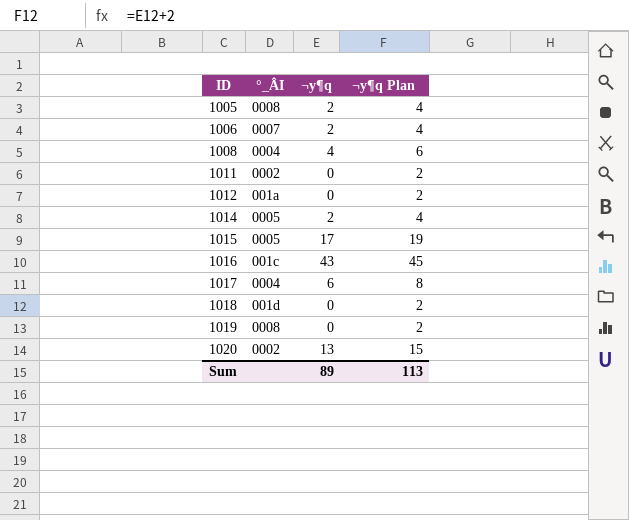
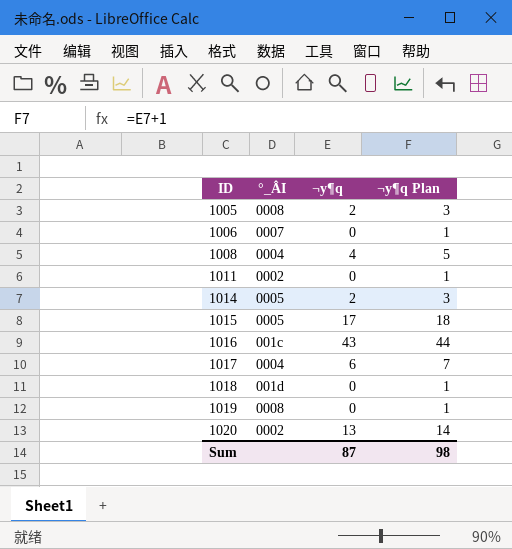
column ¬y¶q Plan | formula: [¬y¶q] + 2 -> [¬y¶q] + 1
row 1012: 001a | 0 | 2 -> none
1006 | ¬y¶q: 2 -> 0
Sum | ¬y¶q: 89 -> 87
Sum | ¬y¶q Plan: 113 -> 98

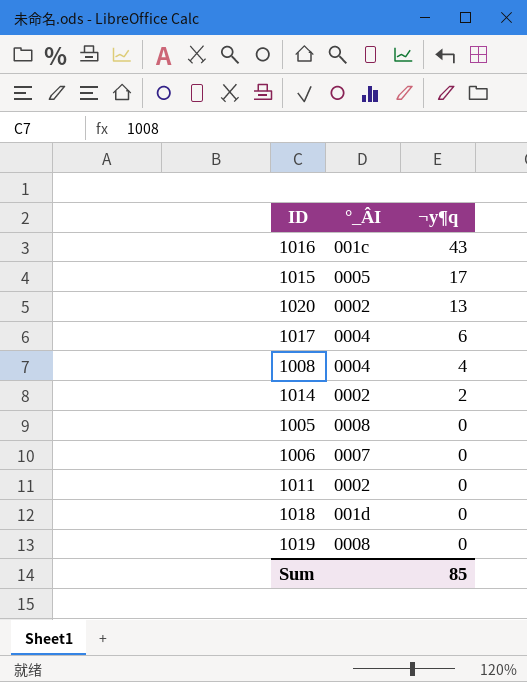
row order: ID ascending -> ¬y¶q descending
column ¬y¶q Plan | formula: [¬y¶q] + 1 -> none
1014 | °_ÂI: 0005 -> 0002
1005 | ¬y¶q: 2 -> 0
Sum | ¬y¶q: 87 -> 85

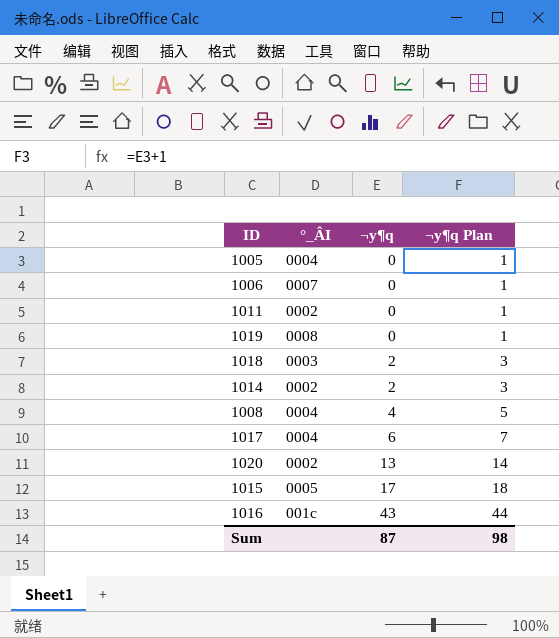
row order: ¬y¶q descending -> ¬y¶q ascending
column ¬y¶q Plan | formula: none -> [¬y¶q] + 1
1005 | °_ÂI: 0008 -> 0004
1018 | °_ÂI: 001d -> 0003
1018 | ¬y¶q: 0 -> 2
Sum | ¬y¶q: 85 -> 87

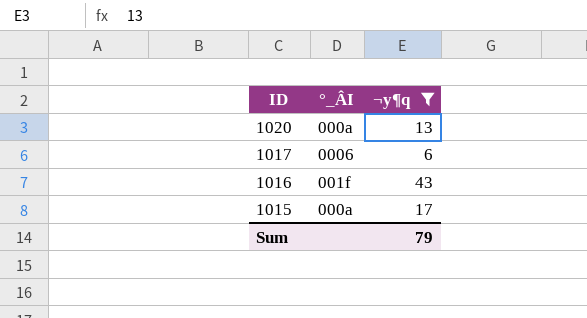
filter: none -> ¬y¶q >= 6
row order: ¬y¶q ascending -> ID descending
column ¬y¶q Plan | formula: [¬y¶q] + 1 -> none
1020 | °_ÂI: 0002 -> 000a
1017 | °_ÂI: 0004 -> 0006
1016 | °_ÂI: 001c -> 001f
1015 | °_ÂI: 0005 -> 000a
Sum | ¬y¶q: 87 -> 79

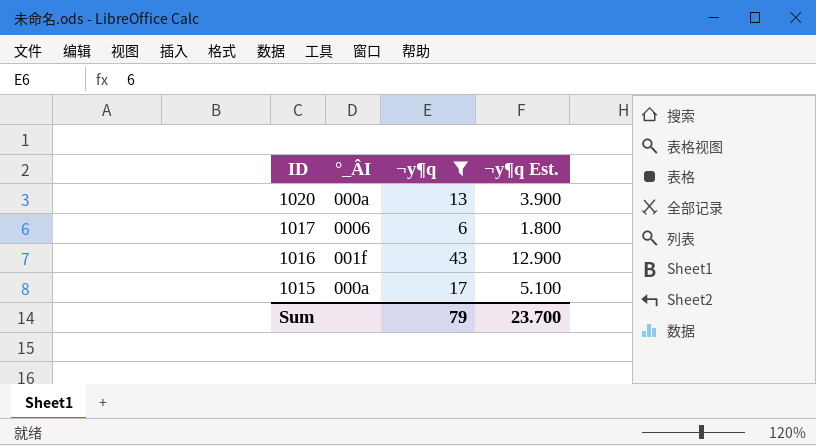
column ¬y¶q Est. | formula: none -> [¬y¶q] * 0.3

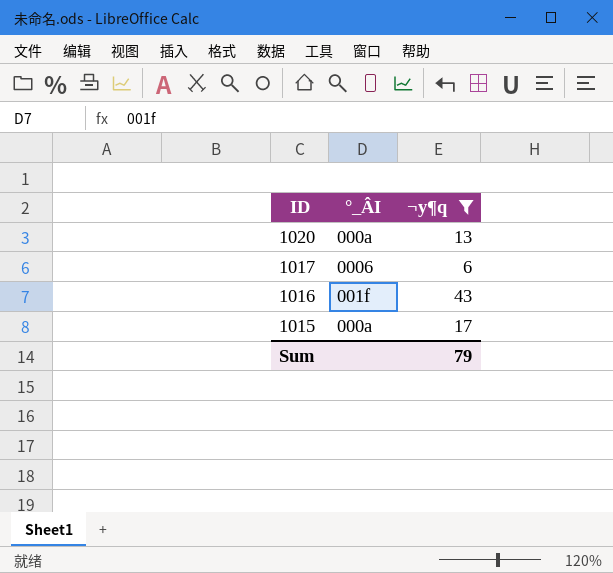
column ¬y¶q Est. | formula: [¬y¶q] * 0.3 -> none

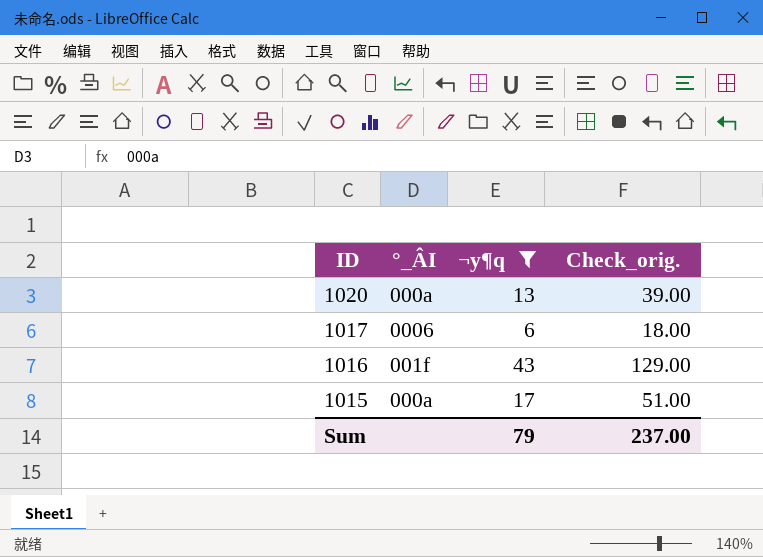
column Check_orig. | formula: none -> [¬y¶q] * 3

